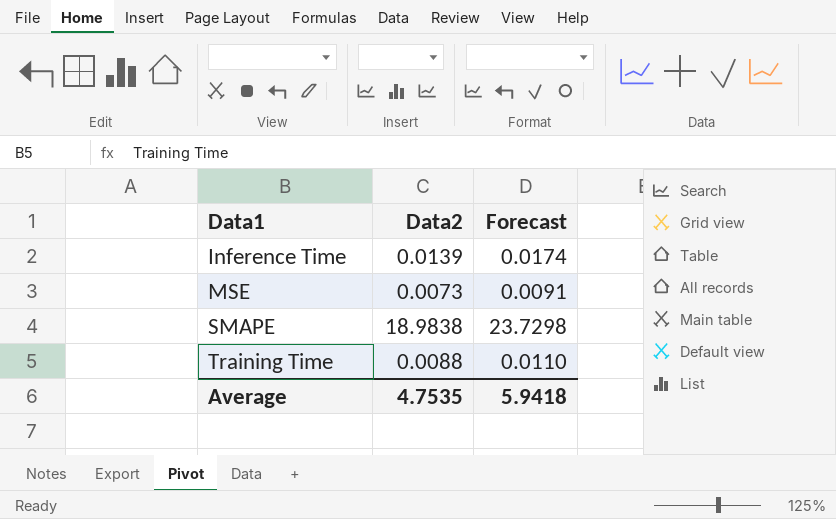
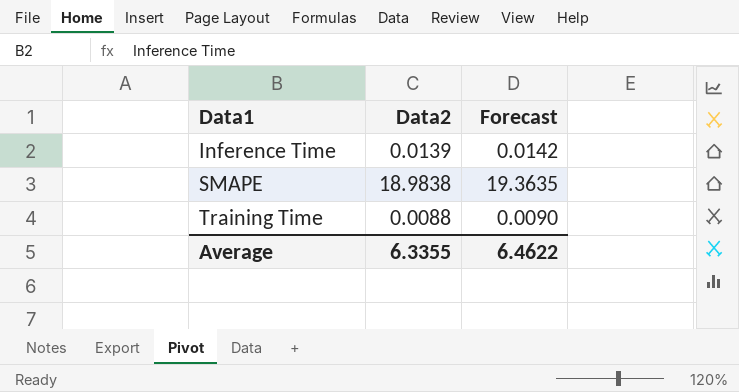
column Forecast | formula: [Data2] * 1.25 -> [Data2] * 1.02
row MSE: 0.0073 | 0.0091 -> none
Average | Data2: 4.7535 -> 6.3355
Average | Forecast: 5.9418 -> 6.4622

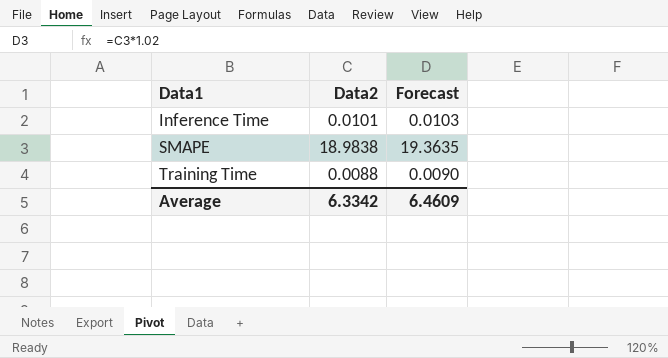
Inference Time | Data2: 0.0139 -> 0.0101
Inference Time | Forecast: 0.0142 -> 0.0103
Average | Data2: 6.3355 -> 6.3342
Average | Forecast: 6.4622 -> 6.4609

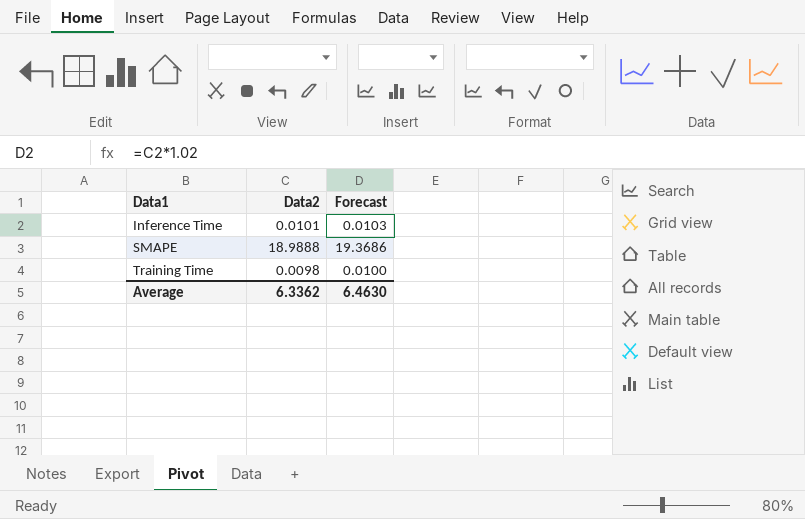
SMAPE | Data2: 18.9838 -> 18.9888
SMAPE | Forecast: 19.3635 -> 19.3686
Training Time | Data2: 0.0088 -> 0.0098
Training Time | Forecast: 0.0090 -> 0.0100
Average | Data2: 6.3342 -> 6.3362
Average | Forecast: 6.4609 -> 6.4630

